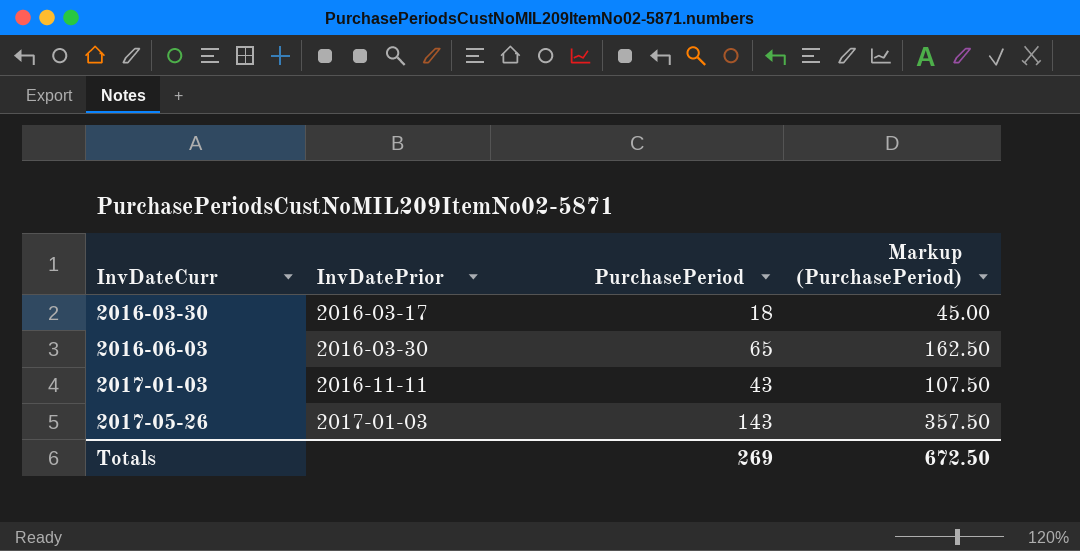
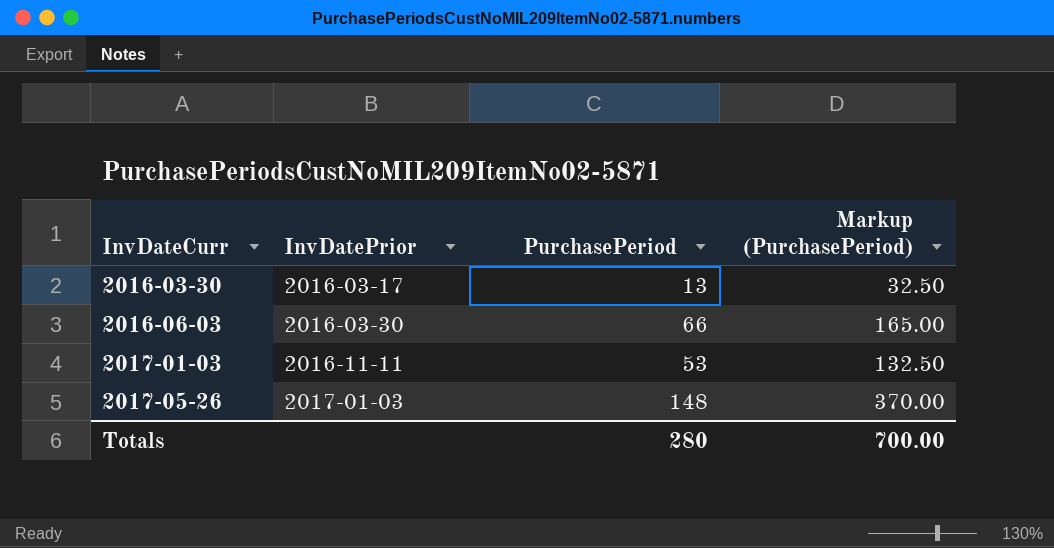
2016-03-30 | PurchasePeriod: 18 -> 13
2016-03-30 | Markup (PurchasePeriod): 45.00 -> 32.50
2016-06-03 | PurchasePeriod: 65 -> 66
2016-06-03 | Markup (PurchasePeriod): 162.50 -> 165.00
2017-01-03 | PurchasePeriod: 43 -> 53
2017-01-03 | Markup (PurchasePeriod): 107.50 -> 132.50
2017-05-26 | PurchasePeriod: 143 -> 148
2017-05-26 | Markup (PurchasePeriod): 357.50 -> 370.00
Totals | PurchasePeriod: 269 -> 280
Totals | Markup (PurchasePeriod): 672.50 -> 700.00

